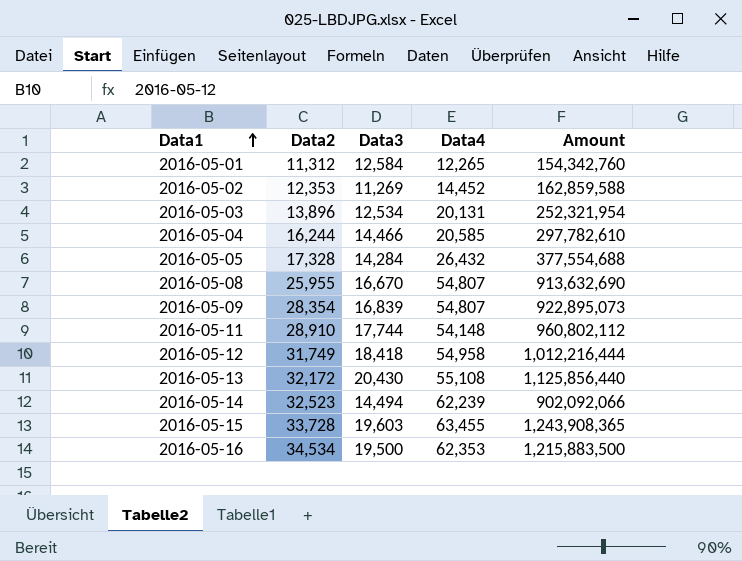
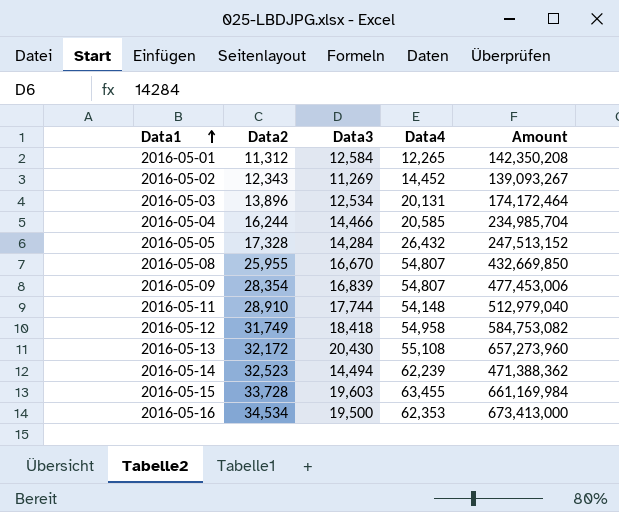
column Amount | formula: [Data3] * [Data4] -> [Data2] * [Data3]
2016-05-02 | Data2: 12,353 -> 12,343

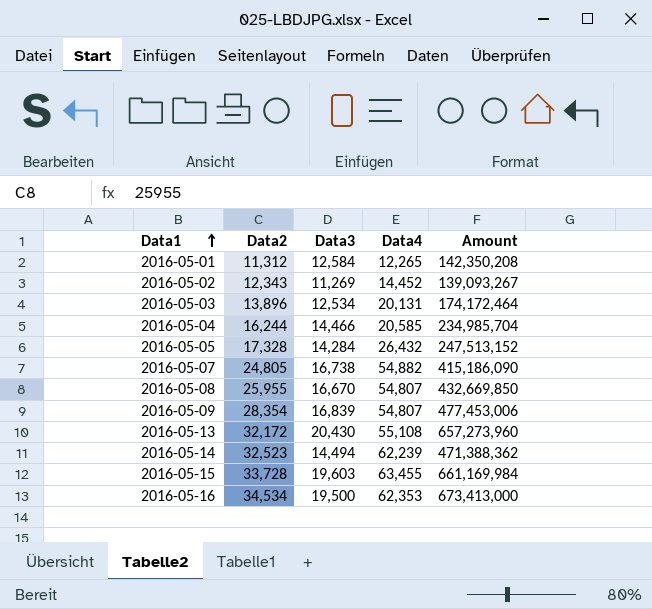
row 2016-05-11: 28,910 | 17,744 | 54,148 | 512,979,040 -> none
row 2016-05-12: 31,749 | 18,418 | 54,958 | 584,753,082 -> none
row 2016-05-07: none -> 24,805 | 16,738 | 54,882 | 415,186,090

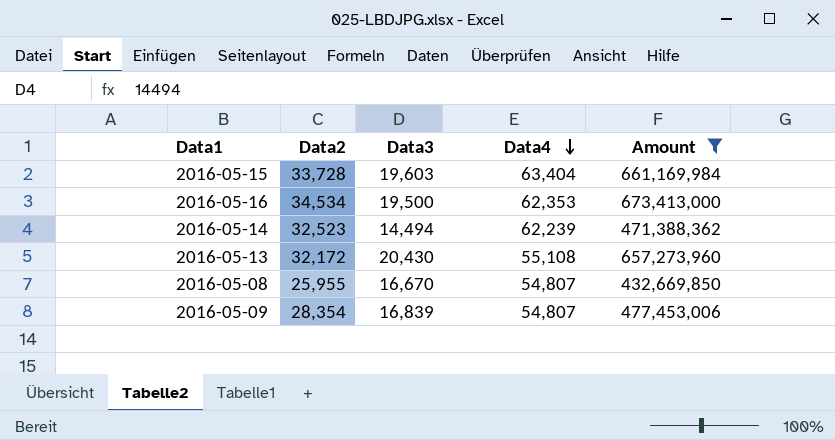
filter: none -> Amount >= 432,669,850
row order: Data1 ascending -> Data4 descending
2016-05-15 | Data4: 63,455 -> 63,404

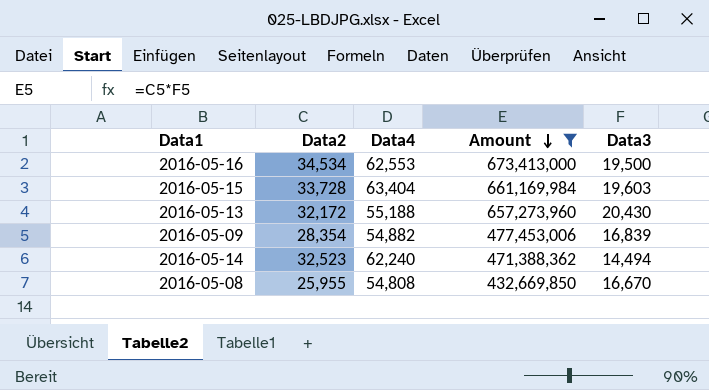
row order: Data4 descending -> Amount descending
column Data3 | position: 3 -> 5
2016-05-16 | Data4: 62,353 -> 62,553
2016-05-13 | Data4: 55,108 -> 55,188
2016-05-09 | Data4: 54,807 -> 54,882
2016-05-14 | Data4: 62,239 -> 62,240
2016-05-08 | Data4: 54,807 -> 54,808

